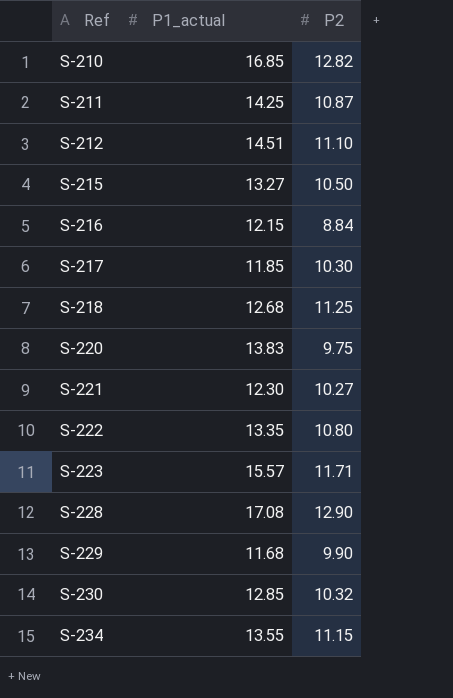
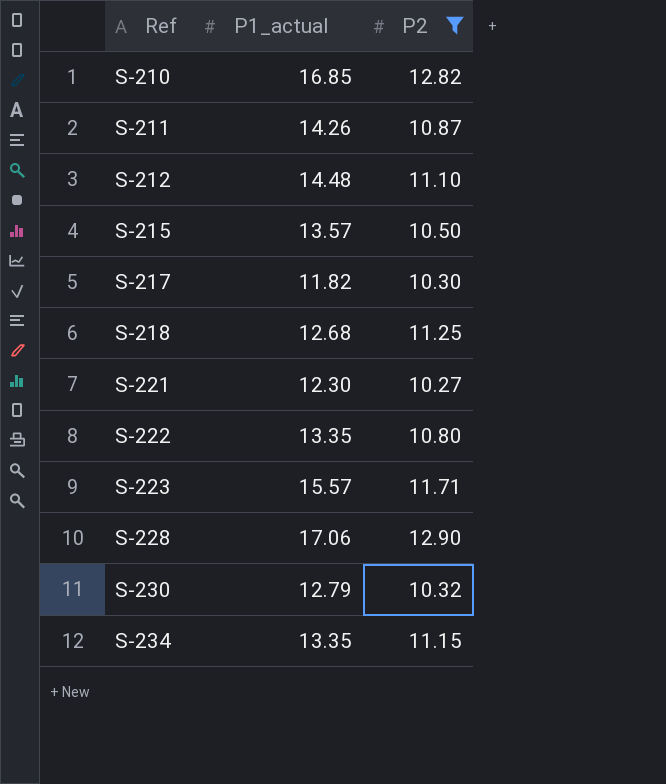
filter: none -> P2 >= 10.27
S-211 | P1_actual: 14.25 -> 14.26
S-212 | P1_actual: 14.51 -> 14.48
S-215 | P1_actual: 13.27 -> 13.57
S-217 | P1_actual: 11.85 -> 11.82
S-228 | P1_actual: 17.08 -> 17.06
S-230 | P1_actual: 12.85 -> 12.79
S-234 | P1_actual: 13.55 -> 13.35

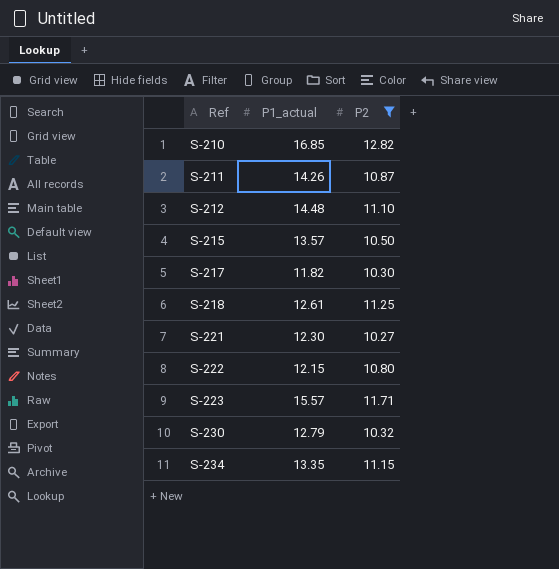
row S-228: 17.06 | 12.90 -> none
S-218 | P1_actual: 12.68 -> 12.61
S-222 | P1_actual: 13.35 -> 12.15

